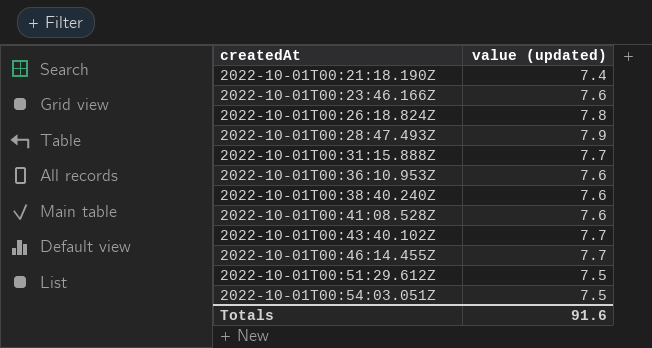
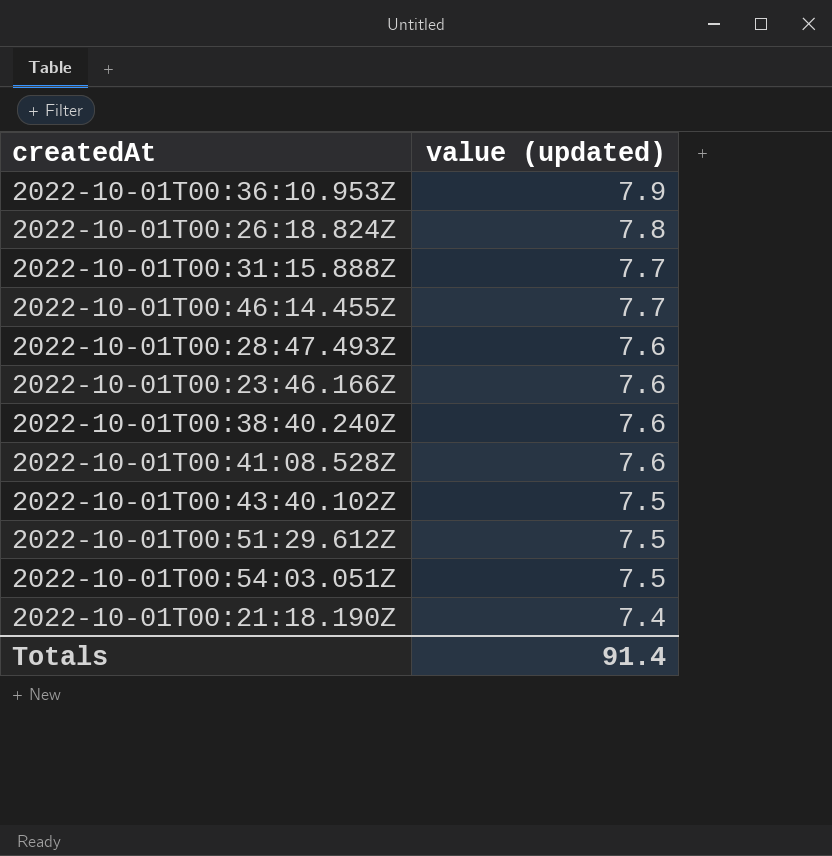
row order: createdAt ascending -> value (updated) descending
2022-10-01T00:36:10.953Z | value (updated): 7.6 -> 7.9
2022-10-01T00:28:47.493Z | value (updated): 7.9 -> 7.6
2022-10-01T00:43:40.102Z | value (updated): 7.7 -> 7.5
Totals | value (updated): 91.6 -> 91.4

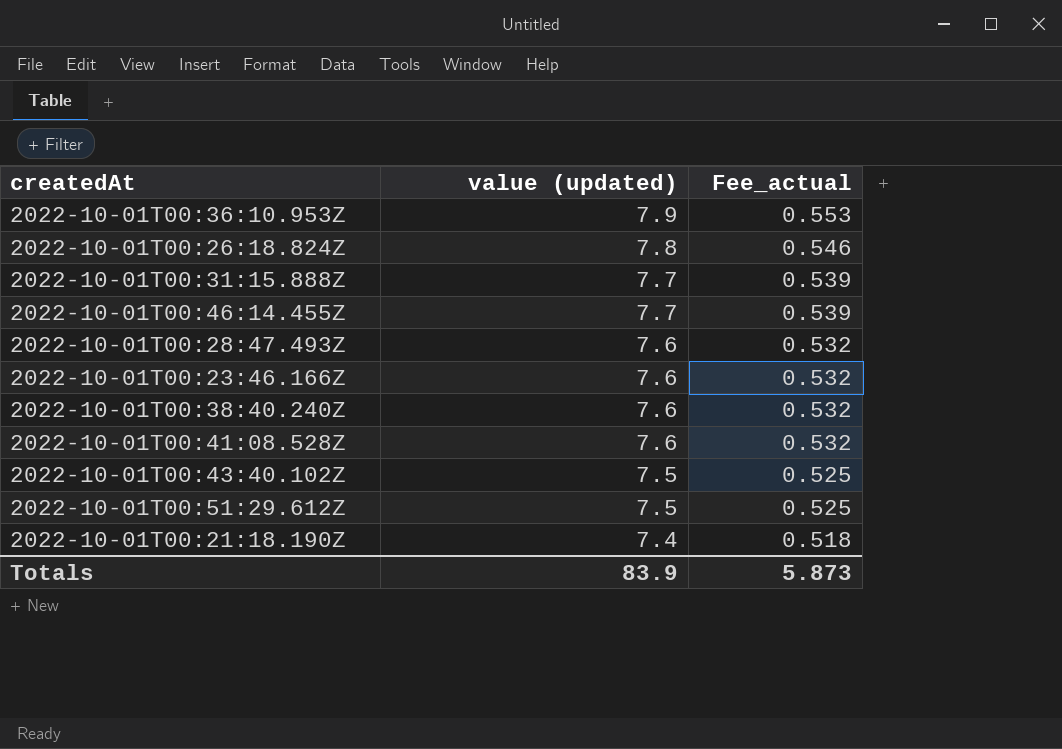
column Fee_actual | formula: none -> [value (updated)] * 0.07
row 2022-10-01T00:54:03.051Z: 7.5 -> none
Totals | value (updated): 91.4 -> 83.9

